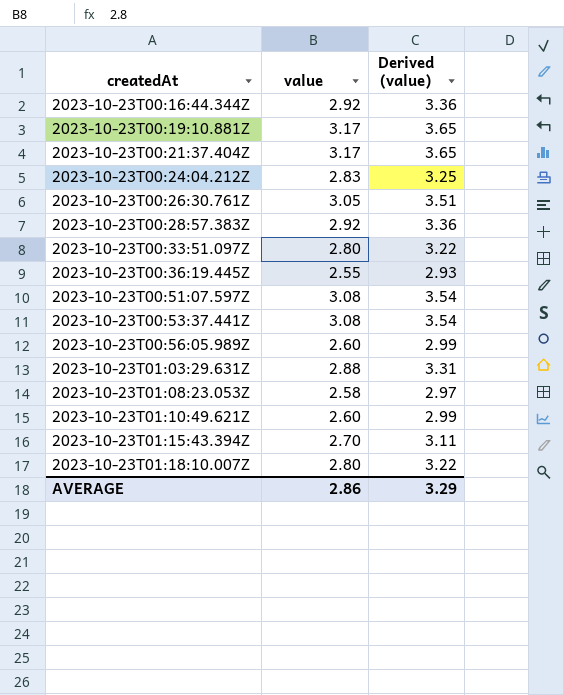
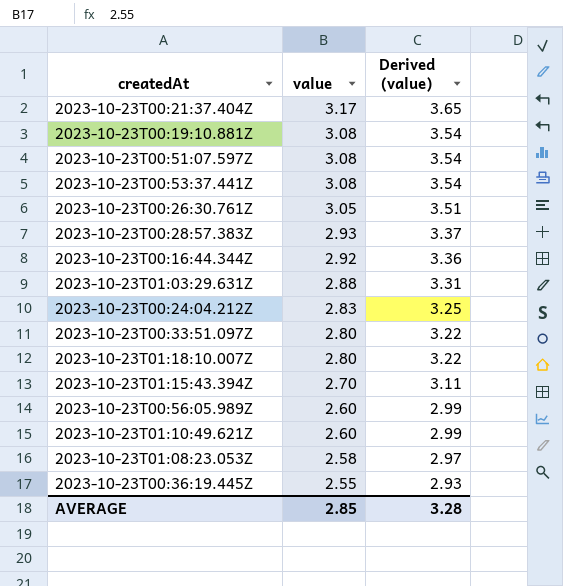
row order: createdAt ascending -> value descending
2023-10-23T00:19:10.881Z | value: 3.17 -> 3.08
2023-10-23T00:19:10.881Z | Derived (value): 3.65 -> 3.54
2023-10-23T00:28:57.383Z | value: 2.92 -> 2.93
2023-10-23T00:28:57.383Z | Derived (value): 3.36 -> 3.37
AVERAGE | value: 2.86 -> 2.85
AVERAGE | Derived (value): 3.29 -> 3.28

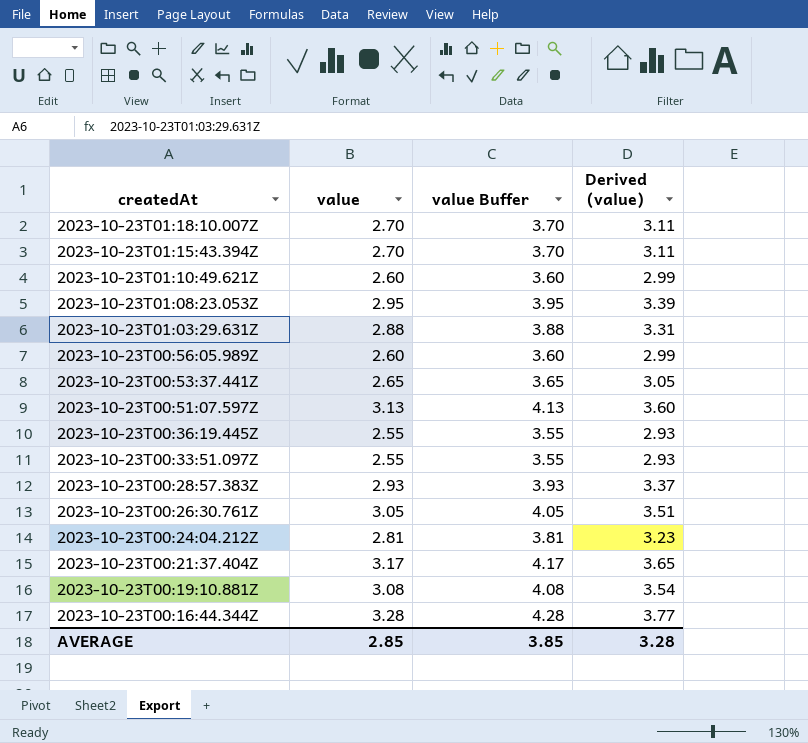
row order: value descending -> createdAt descending
column value Buffer | formula: none -> [value] + 1
2023-10-23T01:18:10.007Z | value: 2.80 -> 2.70
2023-10-23T01:18:10.007Z | Derived (value): 3.22 -> 3.11
2023-10-23T01:08:23.053Z | value: 2.58 -> 2.95
2023-10-23T01:08:23.053Z | Derived (value): 2.97 -> 3.39
2023-10-23T00:53:37.441Z | value: 3.08 -> 2.65
2023-10-23T00:53:37.441Z | Derived (value): 3.54 -> 3.05
2023-10-23T00:51:07.597Z | value: 3.08 -> 3.13
2023-10-23T00:51:07.597Z | Derived (value): 3.54 -> 3.60
2023-10-23T00:33:51.097Z | value: 2.80 -> 2.55
2023-10-23T00:33:51.097Z | Derived (value): 3.22 -> 2.93
2023-10-23T00:24:04.212Z | value: 2.83 -> 2.81
2023-10-23T00:24:04.212Z | Derived (value): 3.25 -> 3.23
2023-10-23T00:16:44.344Z | value: 2.92 -> 3.28
2023-10-23T00:16:44.344Z | Derived (value): 3.36 -> 3.77

